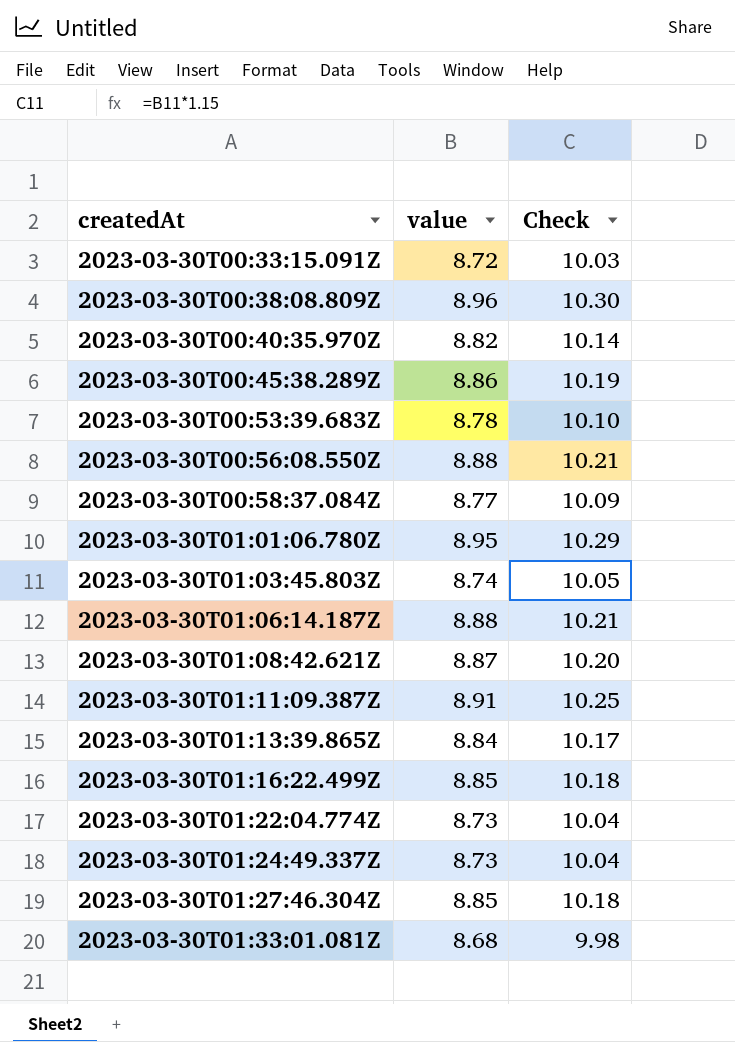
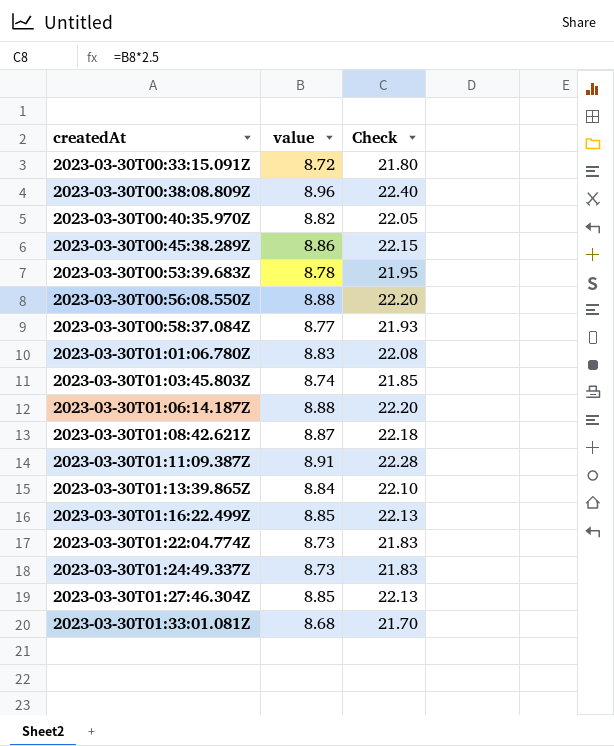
column Check | formula: [value] * 1.15 -> [value] * 2.5
2023-03-30T01:01:06.780Z | value: 8.95 -> 8.83

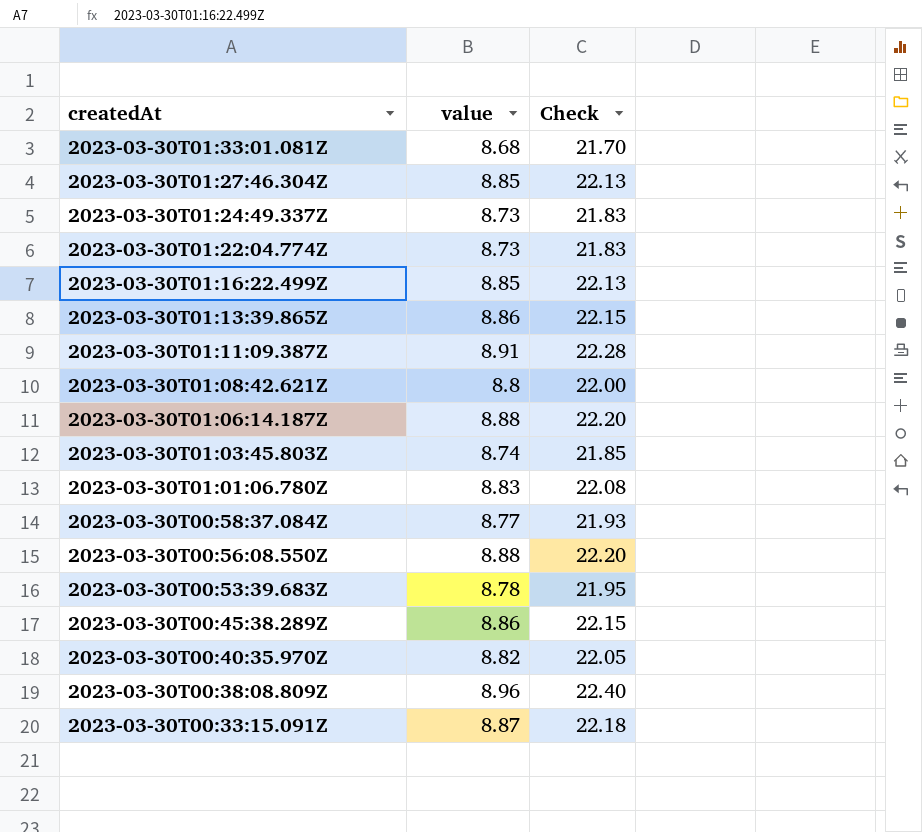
row order: createdAt ascending -> createdAt descending
2023-03-30T01:13:39.865Z | value: 8.84 -> 8.86
2023-03-30T01:13:39.865Z | Check: 22.10 -> 22.15
2023-03-30T01:08:42.621Z | value: 8.87 -> 8.8
2023-03-30T01:08:42.621Z | Check: 22.18 -> 22.00
2023-03-30T00:33:15.091Z | value: 8.72 -> 8.87
2023-03-30T00:33:15.091Z | Check: 21.80 -> 22.18

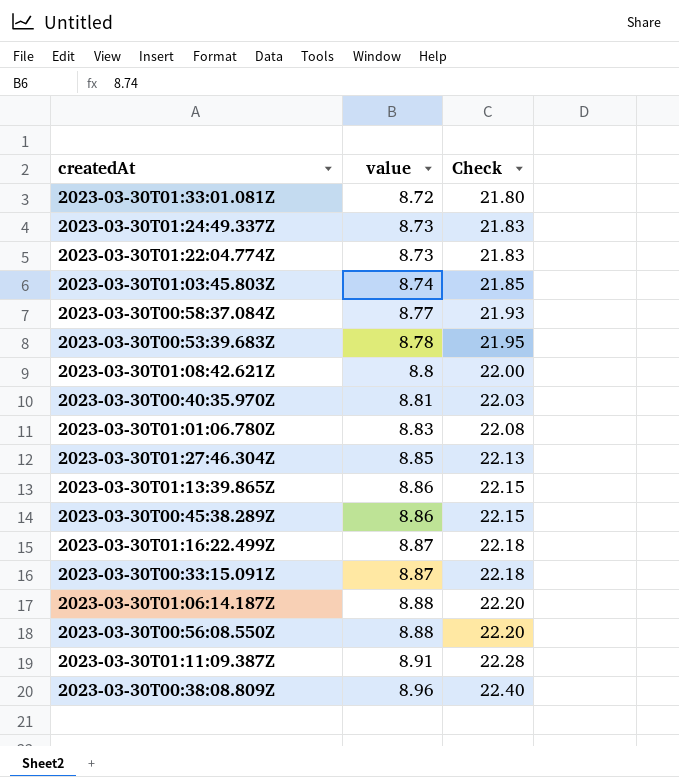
row order: createdAt descending -> value ascending
2023-03-30T01:33:01.081Z | value: 8.68 -> 8.72
2023-03-30T01:33:01.081Z | Check: 21.70 -> 21.80
2023-03-30T00:40:35.970Z | value: 8.82 -> 8.81
2023-03-30T00:40:35.970Z | Check: 22.05 -> 22.03
2023-03-30T01:16:22.499Z | value: 8.85 -> 8.87
2023-03-30T01:16:22.499Z | Check: 22.13 -> 22.18

